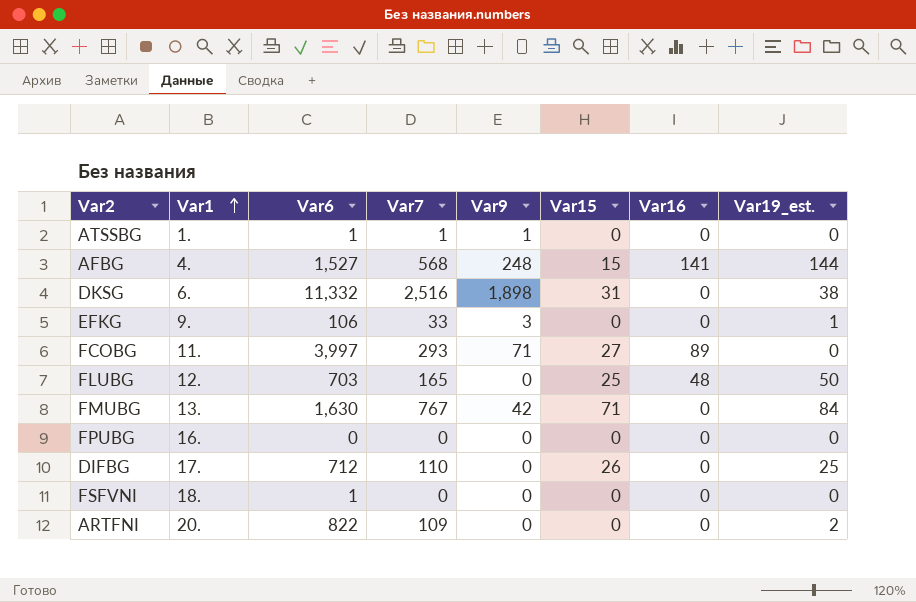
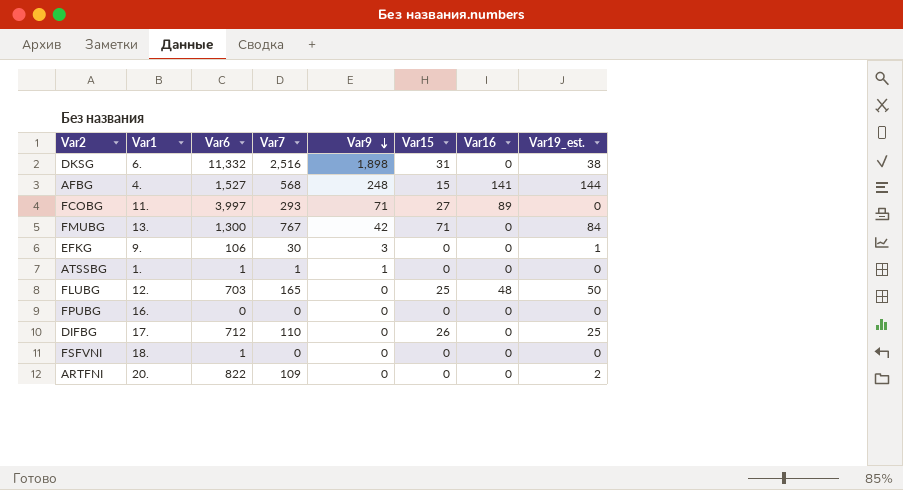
row order: Var1 ascending -> Var9 descending
FMUBG | Var6: 1,630 -> 1,300
EFKG | Var7: 33 -> 30

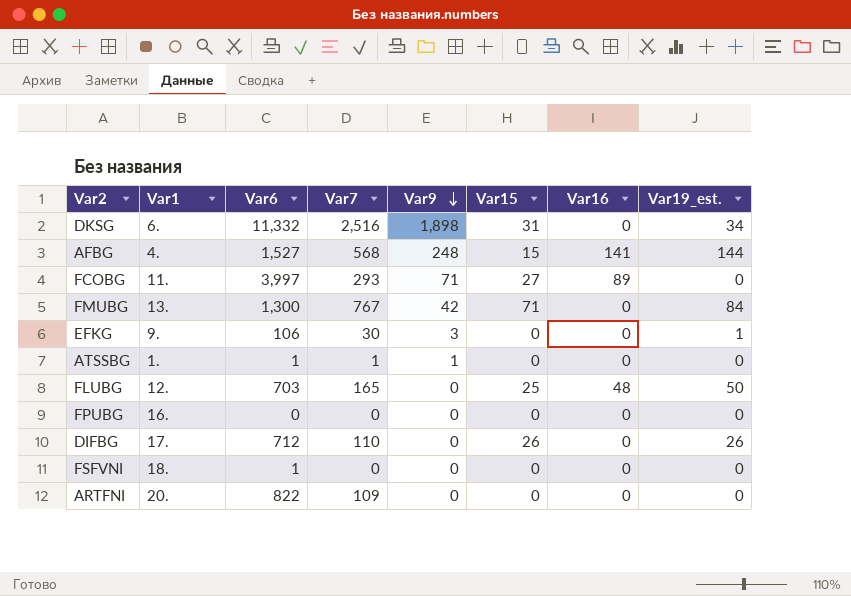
DKSG | Var19_est.: 38 -> 34
DIFBG | Var19_est.: 25 -> 26
ARTFNI | Var19_est.: 2 -> 0

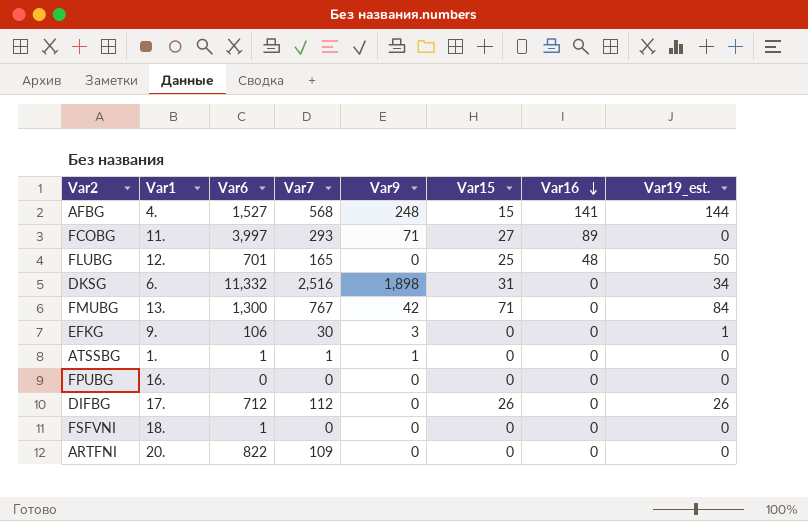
row order: Var9 descending -> Var16 descending
FLUBG | Var6: 703 -> 701
DIFBG | Var7: 110 -> 112

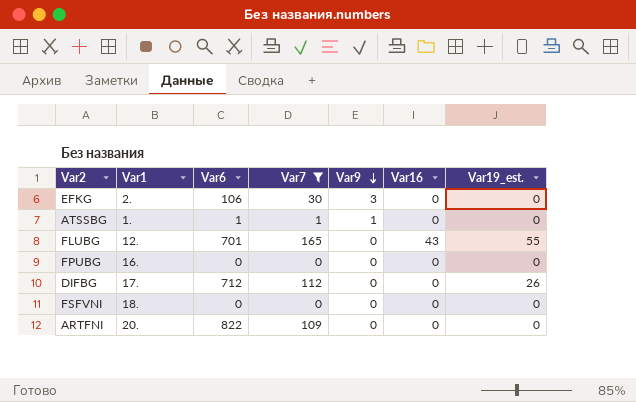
filter: none -> Var7 <= 165
row order: Var16 descending -> Var9 descending
column Var15 | position: 6 -> none
EFKG | Var1: 9. -> 2.
EFKG | Var19_est.: 1 -> 0
FLUBG | Var16: 48 -> 43
FLUBG | Var19_est.: 50 -> 55
FSFVNI | Var6: 1 -> 0

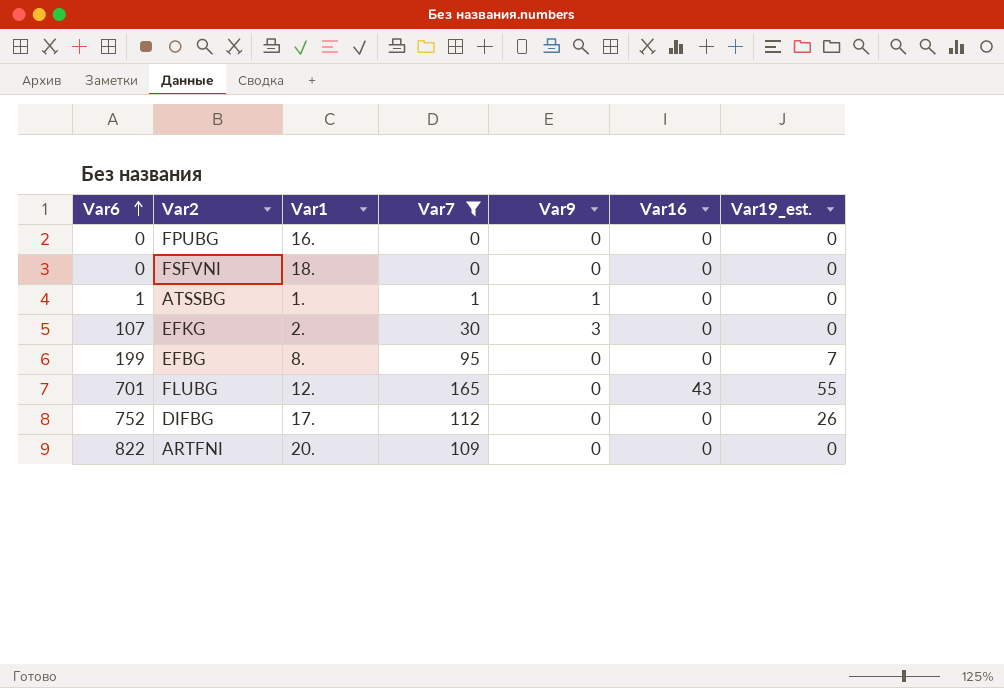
row order: Var9 descending -> Var6 ascending
column Var6 | position: 3 -> 1
EFKG | Var6: 106 -> 107
row EFBG: none -> 199 | 8. | 95 | 0 | 0 | 7
DIFBG | Var6: 712 -> 752

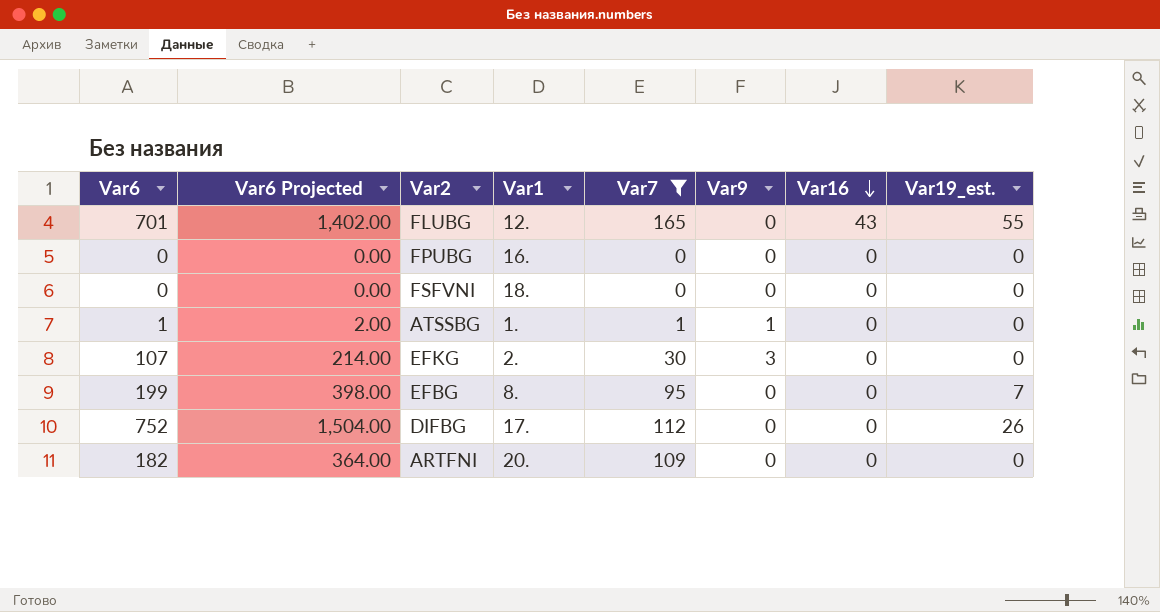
row order: Var6 ascending -> Var16 descending
column Var6 Projected | formula: none -> [Var6] * 2
ARTFNI | Var6: 822 -> 182

